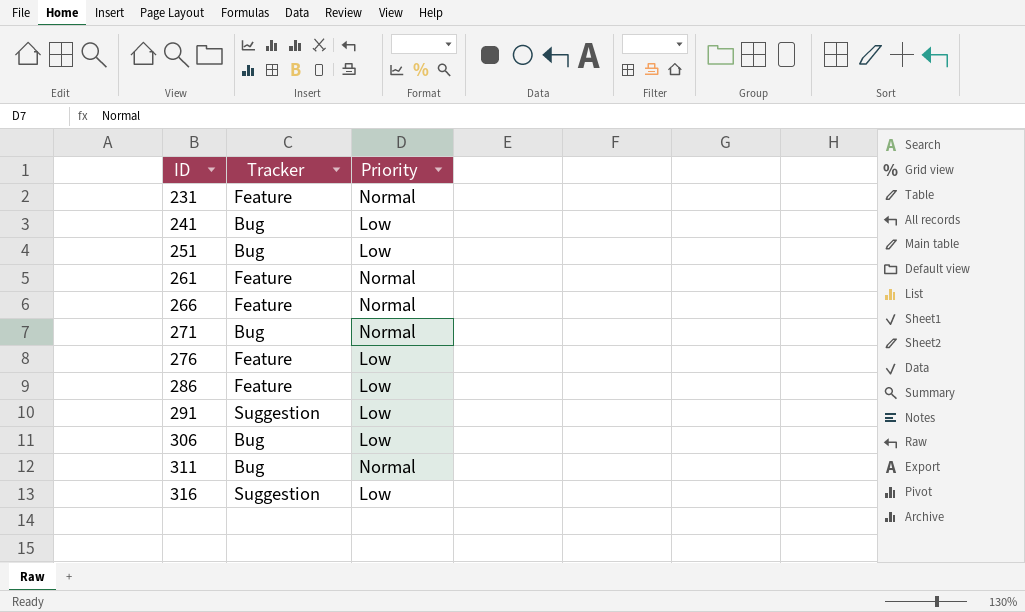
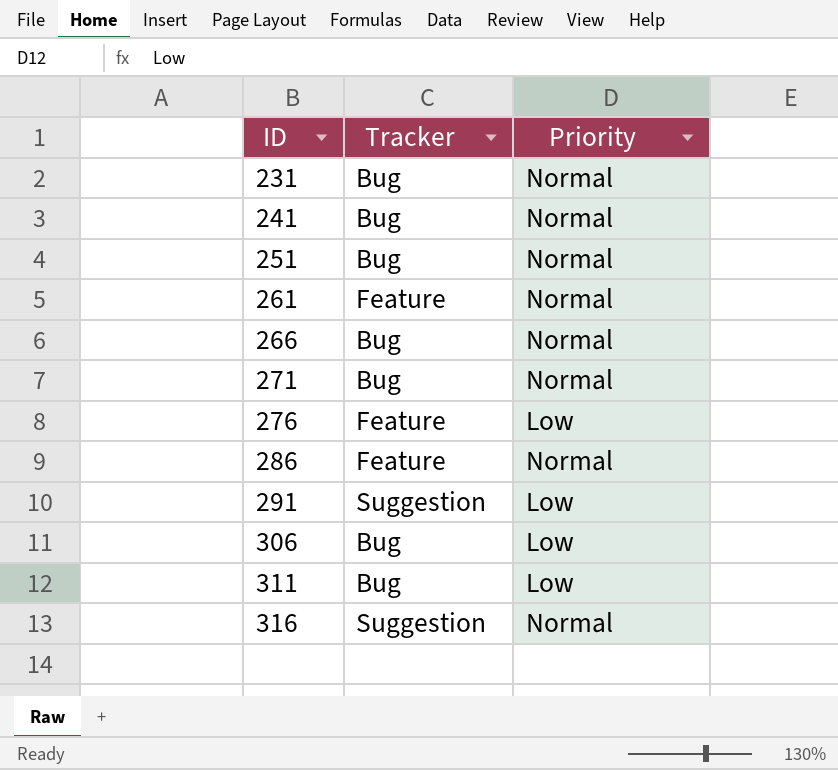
231 | Tracker: Feature -> Bug
241 | Priority: Low -> Normal
251 | Priority: Low -> Normal
266 | Tracker: Feature -> Bug
286 | Priority: Low -> Normal
311 | Priority: Normal -> Low
316 | Priority: Low -> Normal

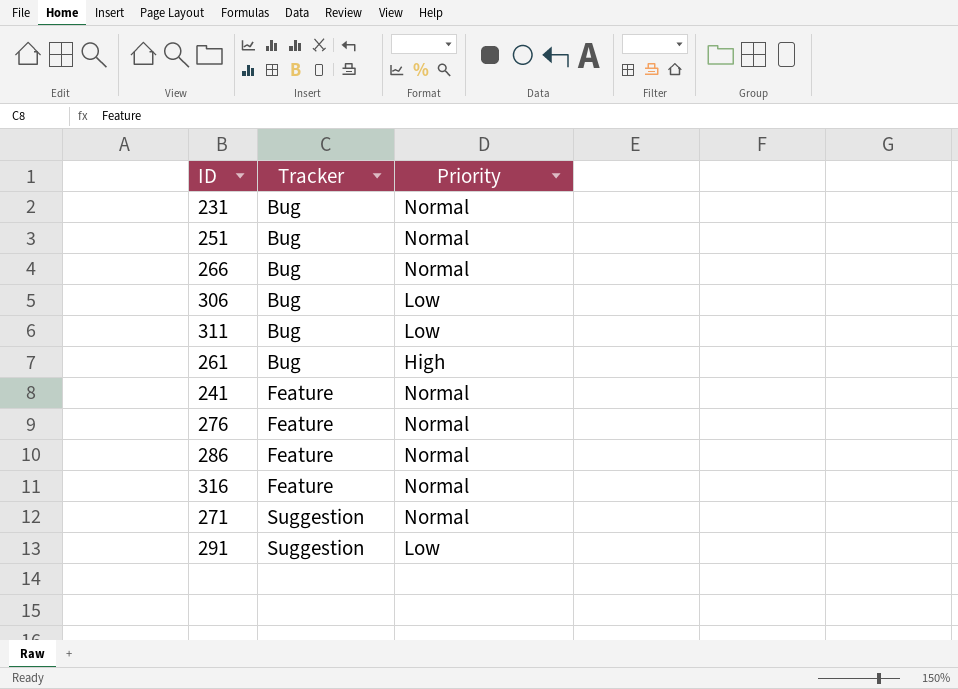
row order: ID ascending -> Tracker ascending
261 | Tracker: Feature -> Bug
261 | Priority: Normal -> High
241 | Tracker: Bug -> Feature
276 | Priority: Low -> Normal
316 | Tracker: Suggestion -> Feature
271 | Tracker: Bug -> Suggestion

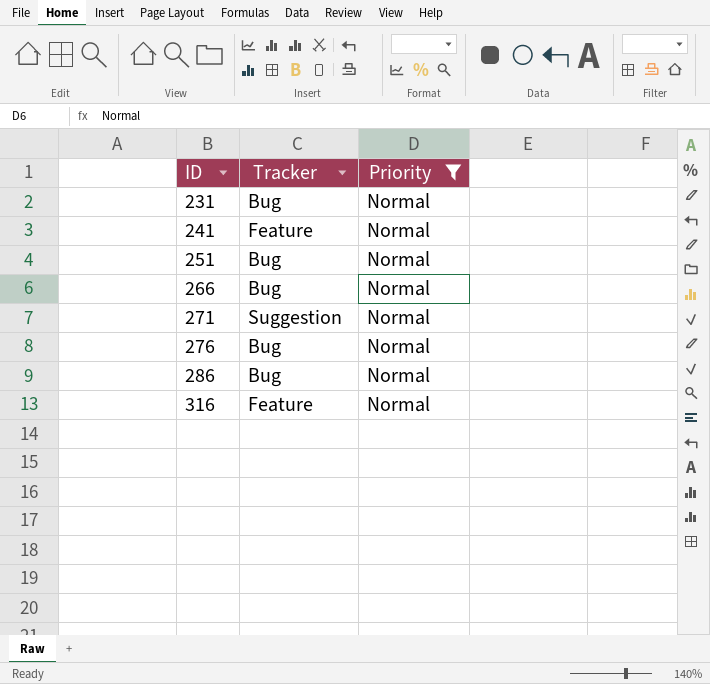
filter: none -> Priority = Normal
row order: Tracker ascending -> ID ascending
276 | Tracker: Feature -> Bug
286 | Tracker: Feature -> Bug

